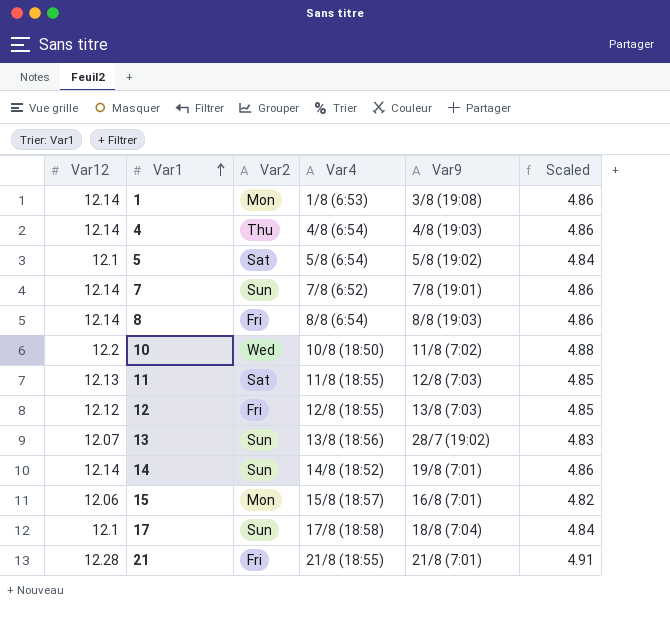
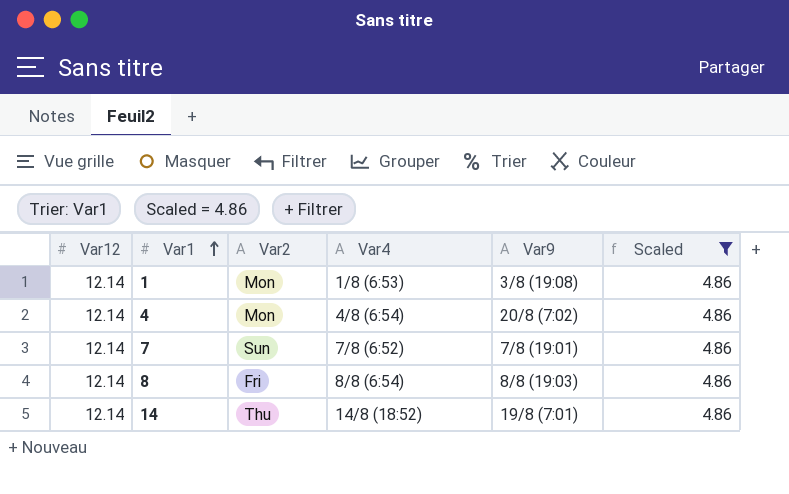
filter: none -> Scaled = 4.86
4 | Var2: Thu -> Mon
4 | Var9: 4/8 (19:03) -> 20/8 (7:02)
14 | Var2: Sun -> Thu

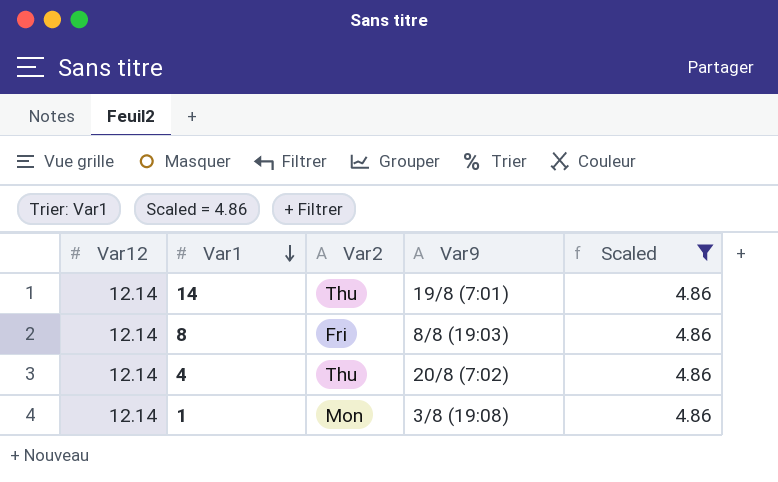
row order: Var1 ascending -> Var1 descending
column Var4 | position: 4 -> none
row 7: 12.14 | Sun | 7/8 (6:52) | 7/8 (19:01) | 4.86 -> none
4 | Var2: Mon -> Thu

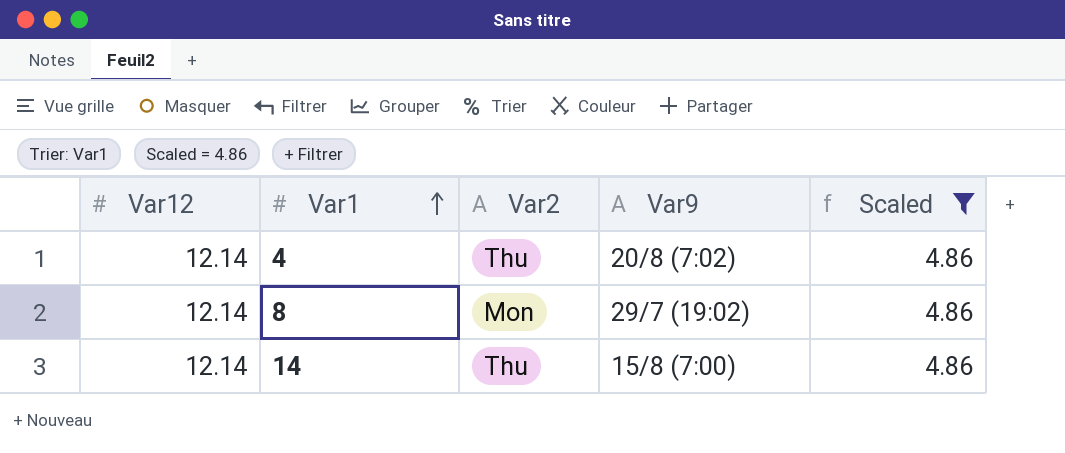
row order: Var1 descending -> Var1 ascending
row 1: 12.14 | Mon | 3/8 (19:08) | 4.86 -> none
8 | Var2: Fri -> Mon
8 | Var9: 8/8 (19:03) -> 29/7 (19:02)
14 | Var9: 19/8 (7:01) -> 15/8 (7:00)

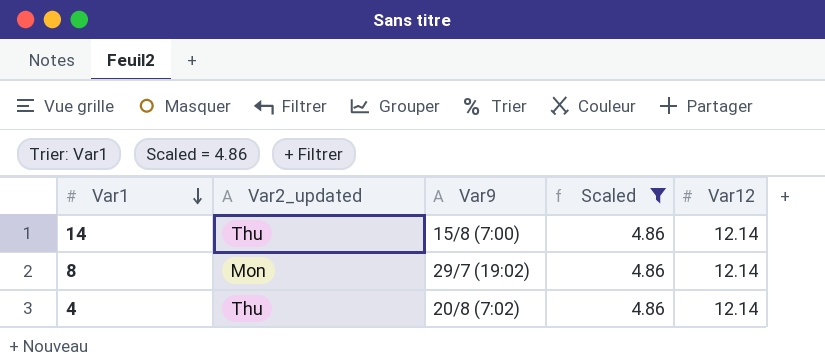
row order: Var1 ascending -> Var1 descending
column name: Var2 -> Var2_updated
column Var12 | position: 1 -> 5

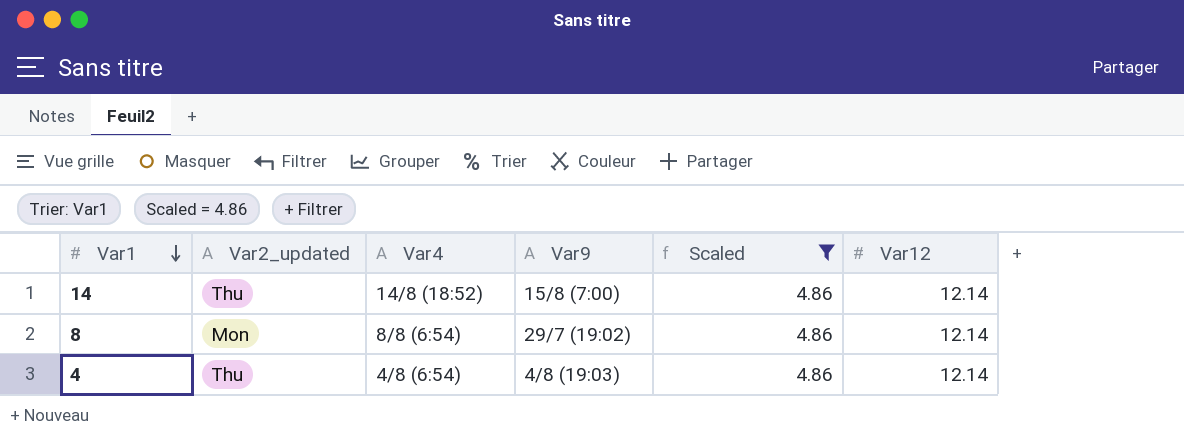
column Var4 | position: none -> 3
4 | Var9: 20/8 (7:02) -> 4/8 (19:03)

